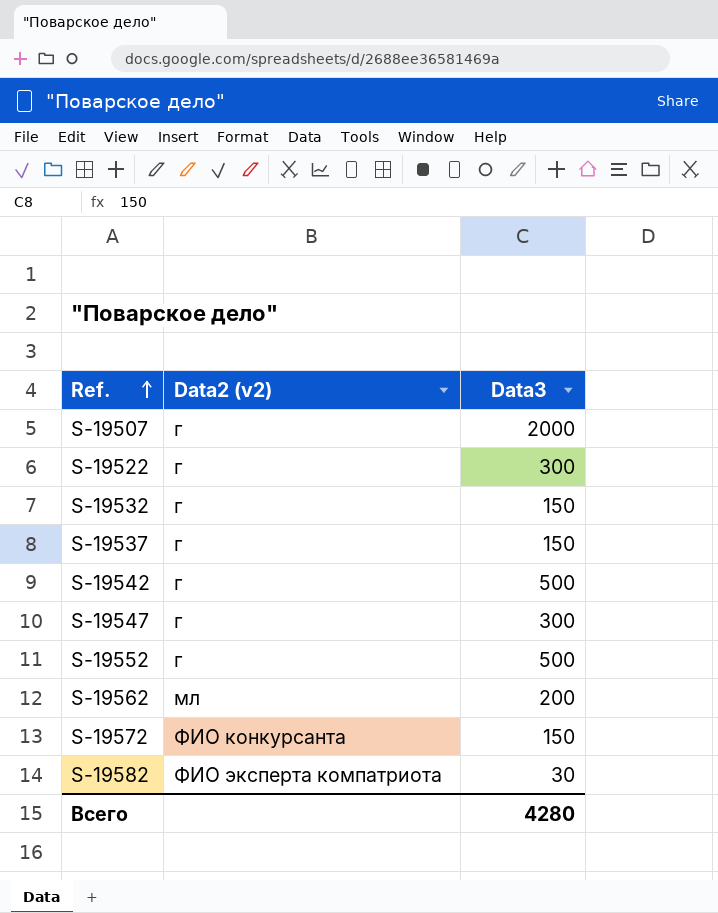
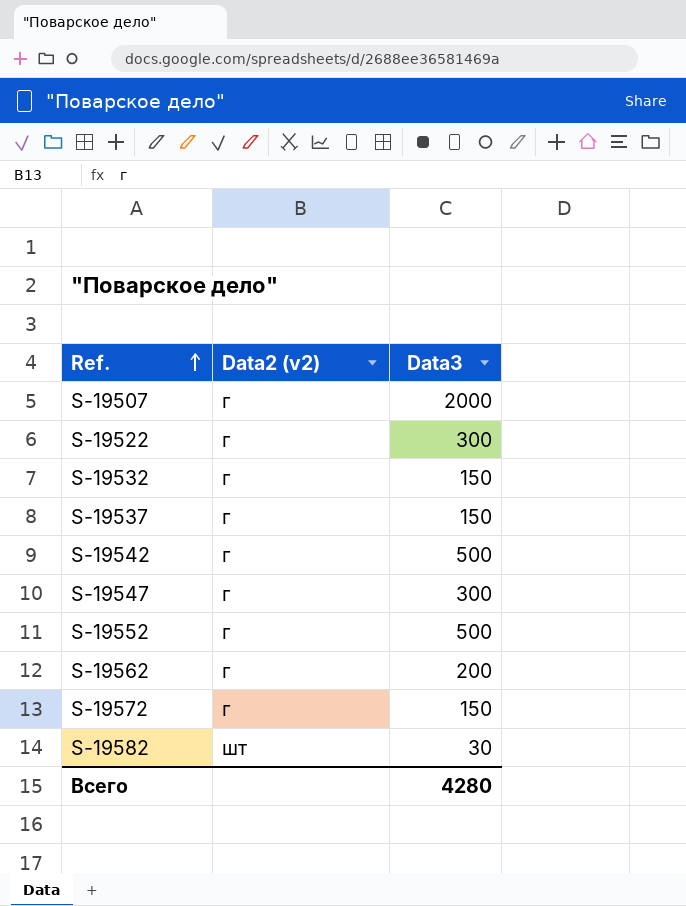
S-19562 | Data2 (v2): мл -> г
S-19572 | Data2 (v2): ФИО конкурсанта -> г
S-19582 | Data2 (v2): ФИО эксперта компатриота -> шт

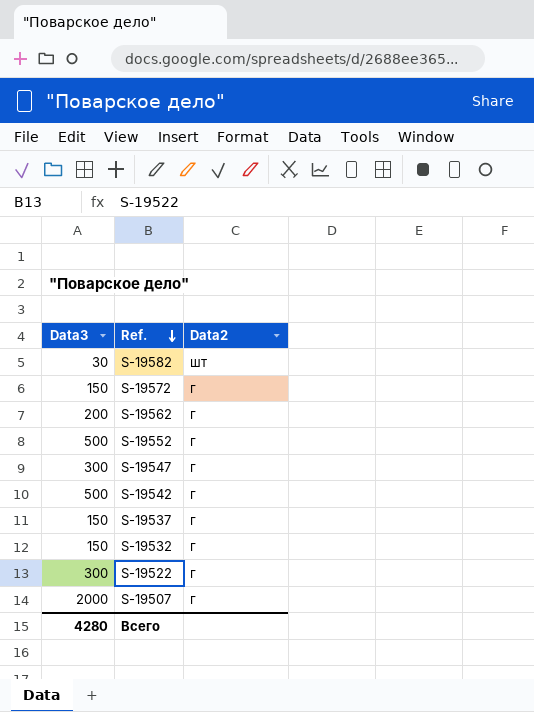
row order: Ref. ascending -> Ref. descending
column Data3 | position: 3 -> 1
column name: Data2 (v2) -> Data2

